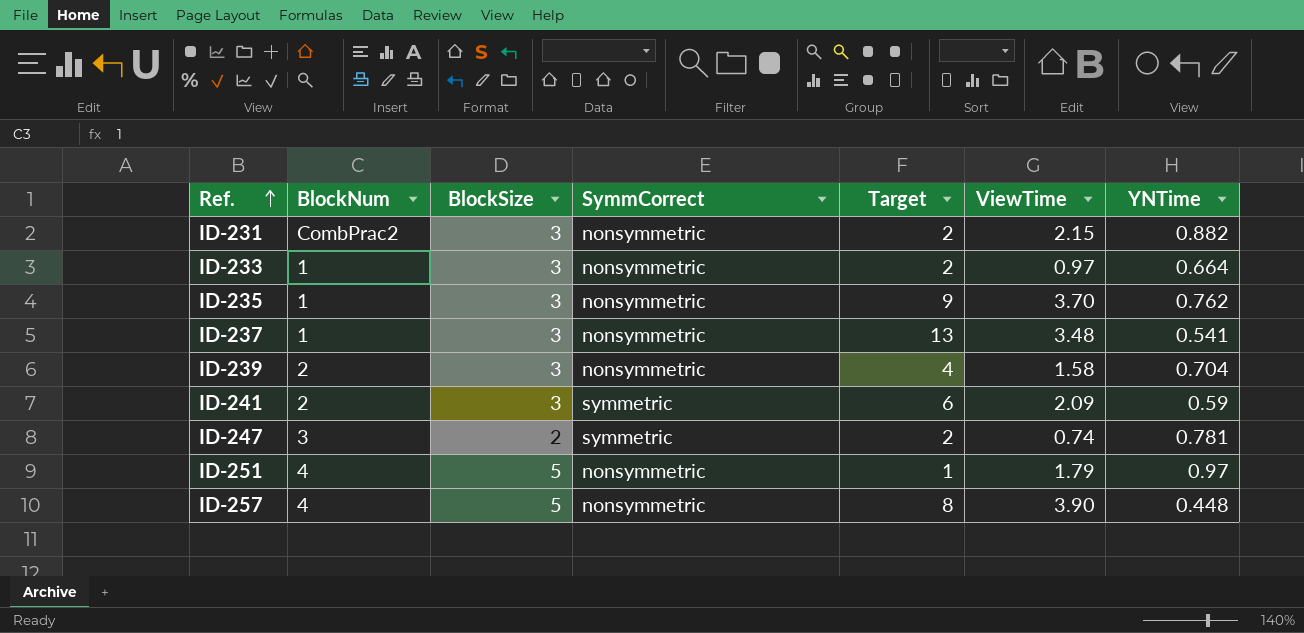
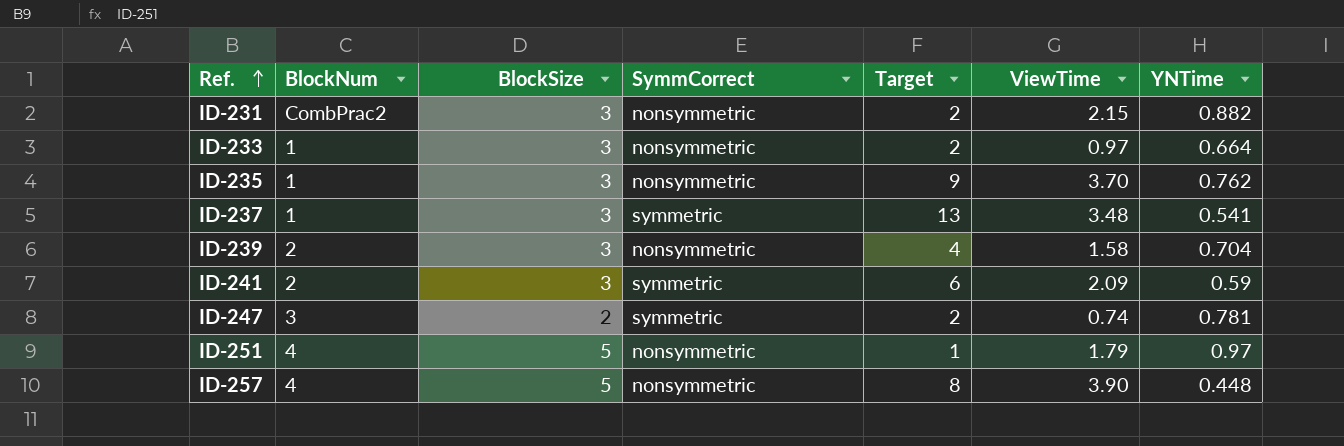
ID-237 | SymmCorrect: nonsymmetric -> symmetric

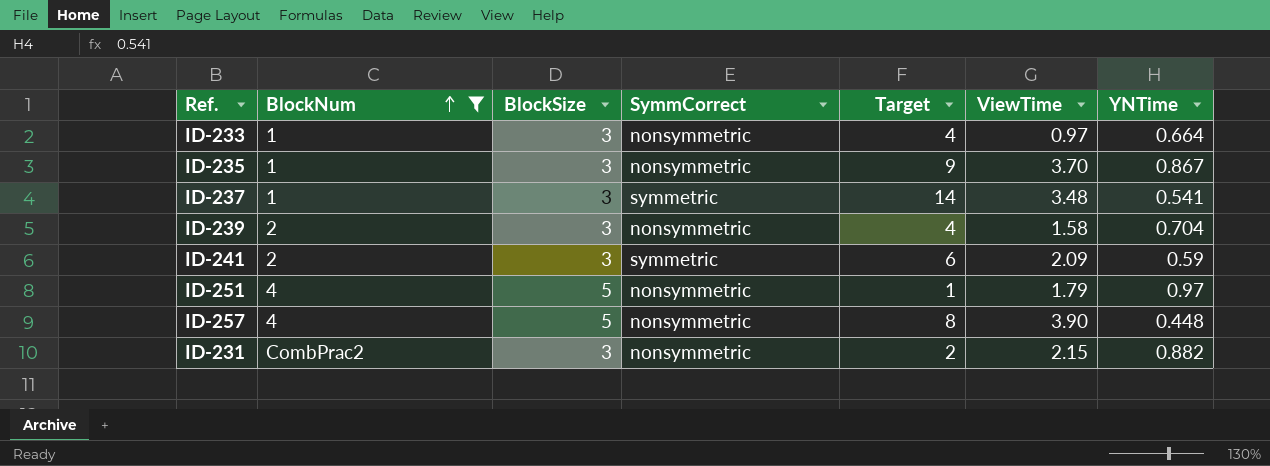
filter: none -> BlockNum != 3
row order: Ref. ascending -> BlockNum ascending
ID-233 | Target: 2 -> 4
ID-235 | YNTime: 0.762 -> 0.867
ID-237 | Target: 13 -> 14

